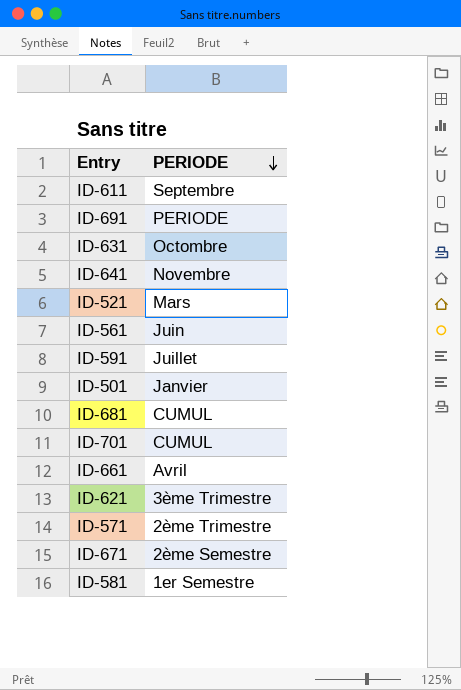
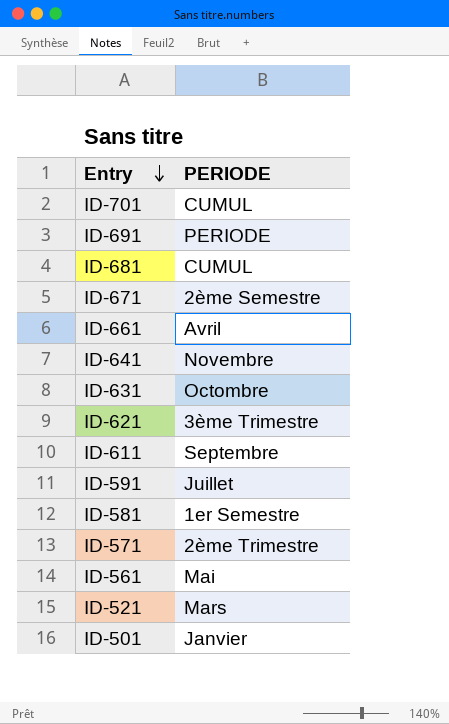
row order: PERIODE descending -> Entry descending
ID-561 | PERIODE: Juin -> Mai

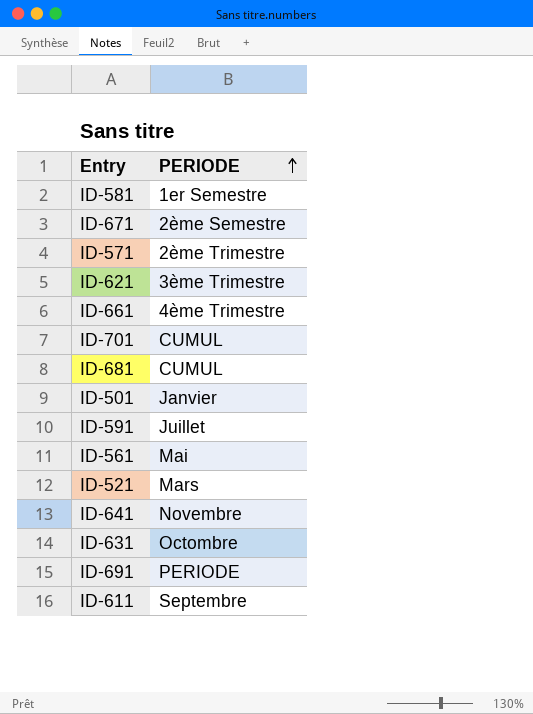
row order: Entry descending -> PERIODE ascending
ID-661 | PERIODE: Avril -> 4ème Trimestre

